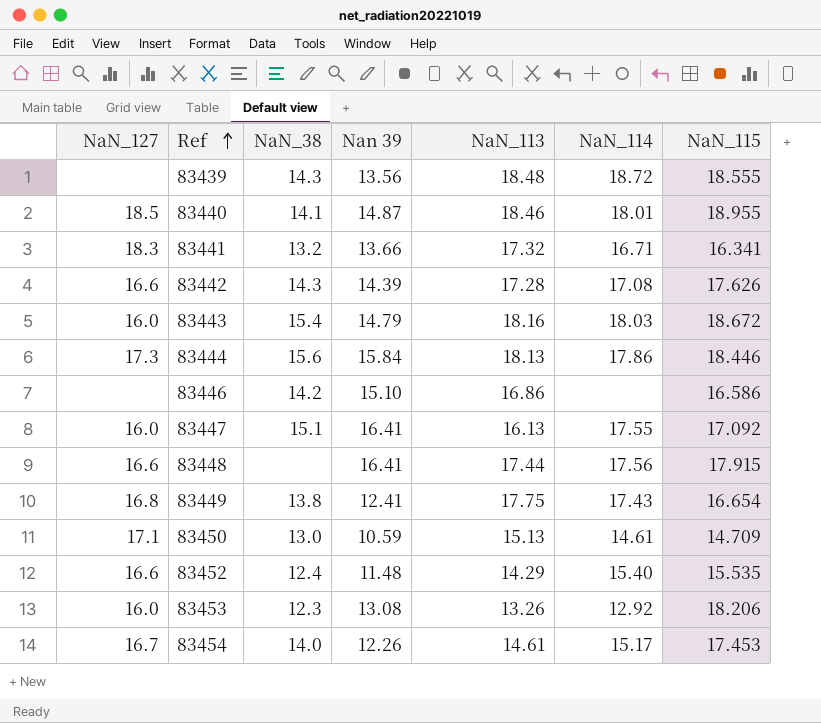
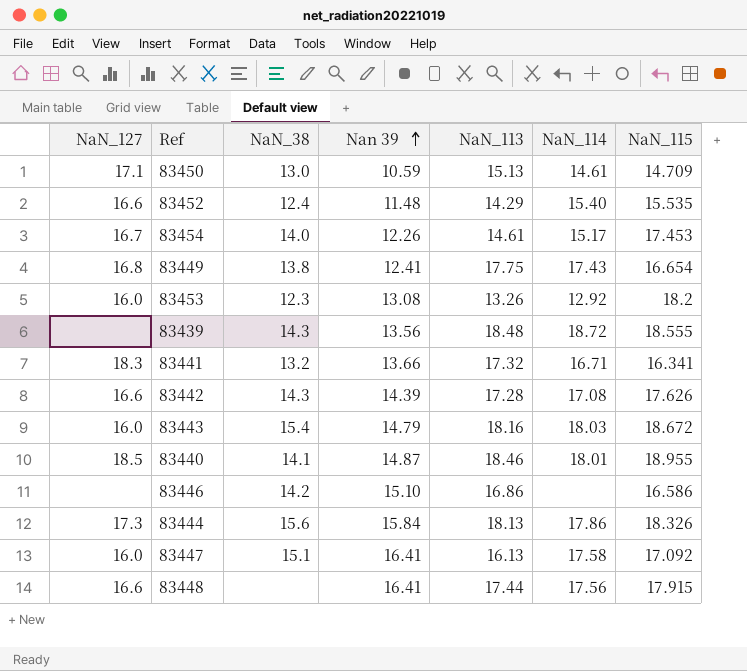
row order: Ref ascending -> Nan 39 ascending
83453 | NaN_115: 18.206 -> 18.2
83444 | NaN_115: 18.446 -> 18.326
83447 | NaN_114: 17.55 -> 17.58

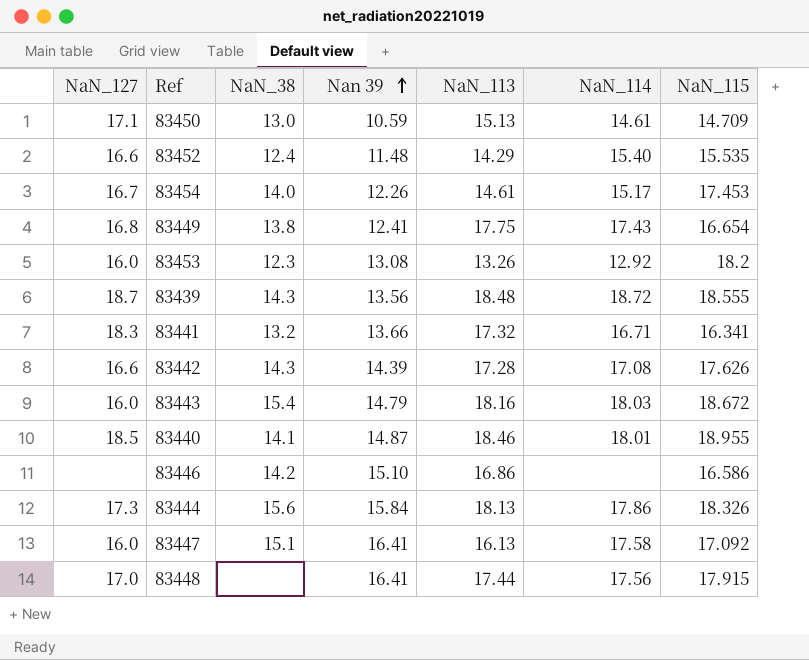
83439 | NaN_127: none -> 18.7
83448 | NaN_127: 16.6 -> 17.0

